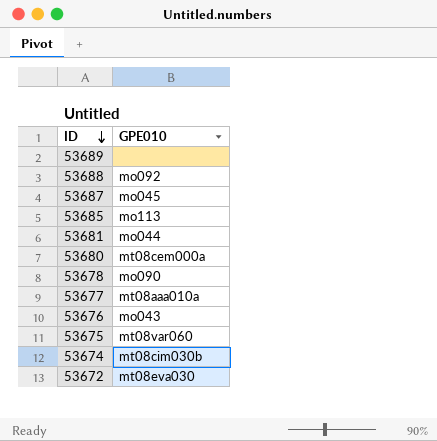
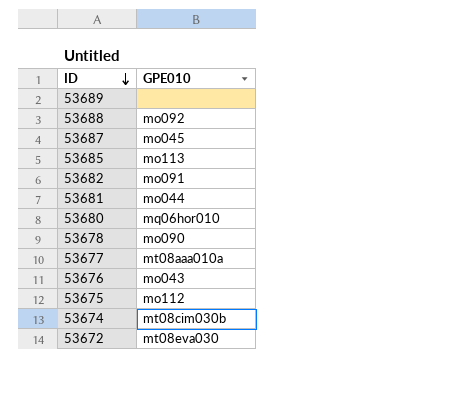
row 53682: none -> mo091
53680 | GPE010: mt08cem000a -> mq06hor010
53675 | GPE010: mt08var060 -> mo112

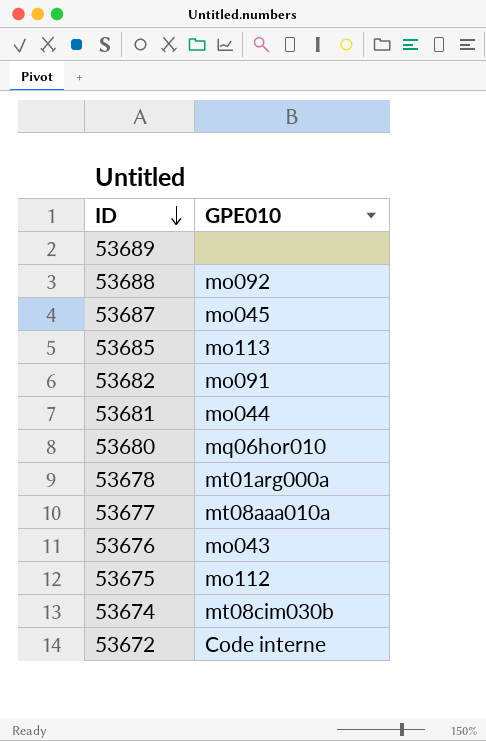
53678 | GPE010: mo090 -> mt01arg000a
53672 | GPE010: mt08eva030 -> Code interne

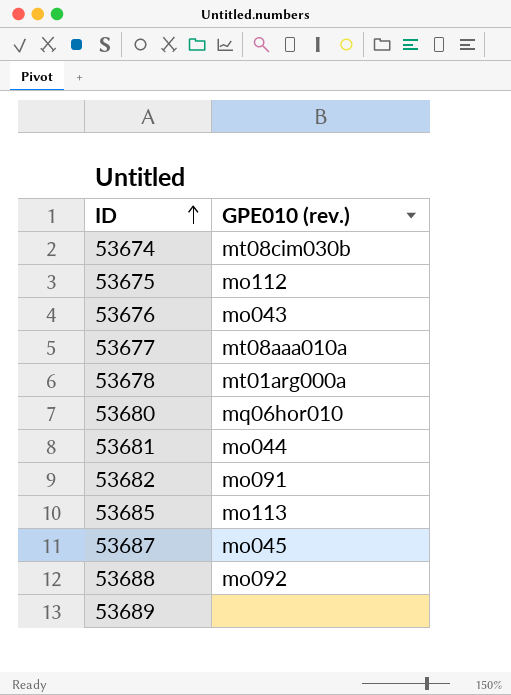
row order: ID descending -> ID ascending
column name: GPE010 -> GPE010 (rev.)
row 53672: Code interne -> none

